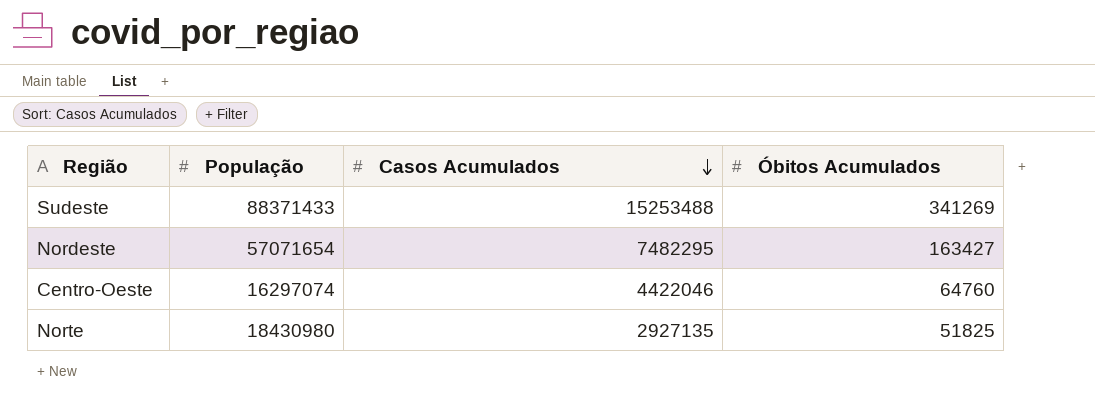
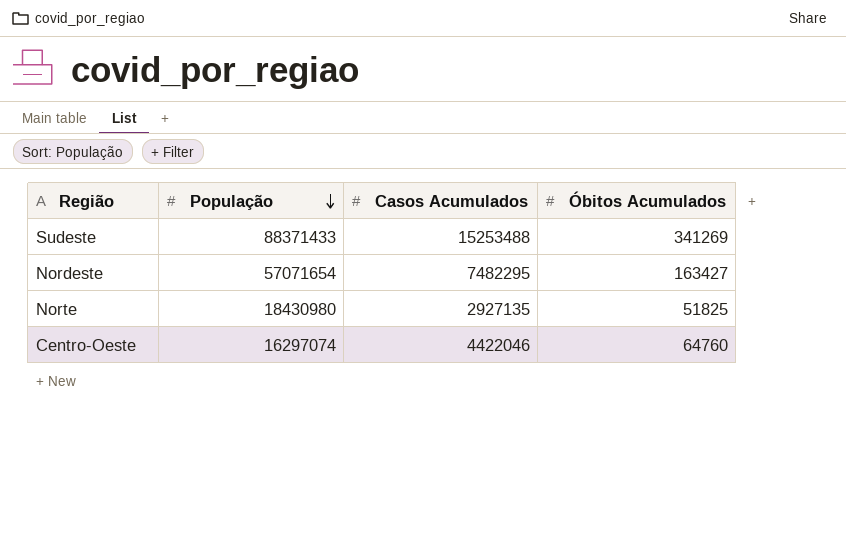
row order: Casos Acumulados descending -> População descending

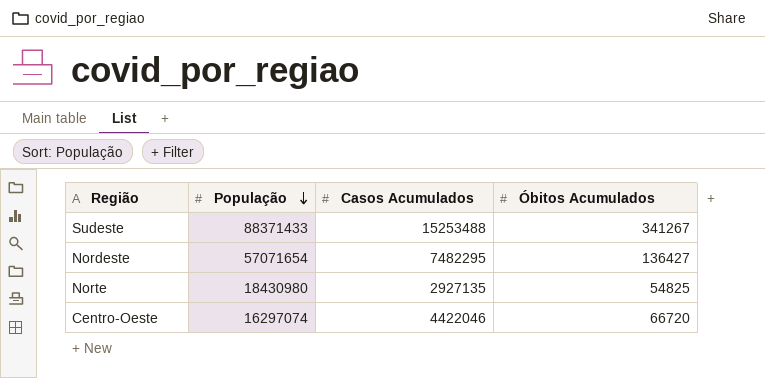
Sudeste | Óbitos Acumulados: 341269 -> 341267
Nordeste | Óbitos Acumulados: 163427 -> 136427
Norte | Óbitos Acumulados: 51825 -> 54825
Centro-Oeste | Óbitos Acumulados: 64760 -> 66720

